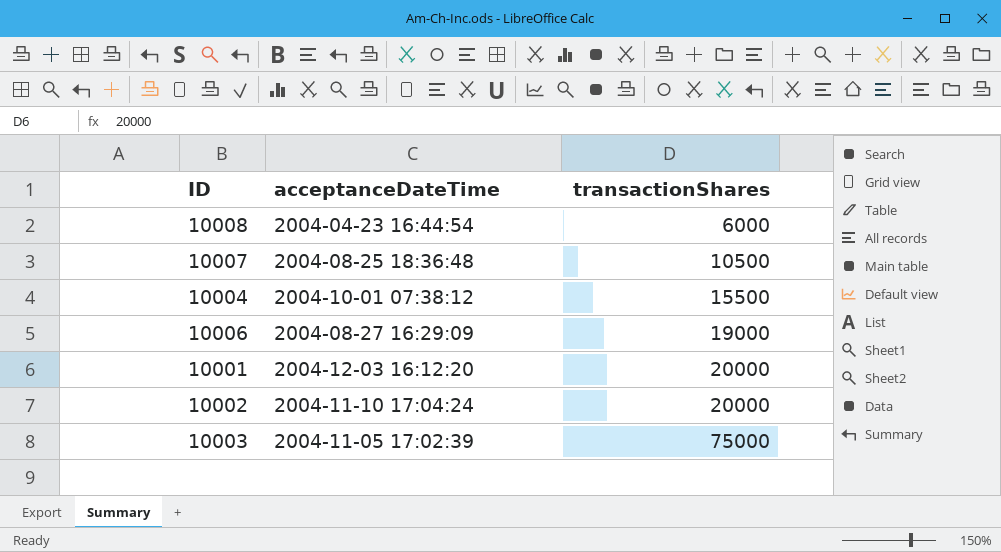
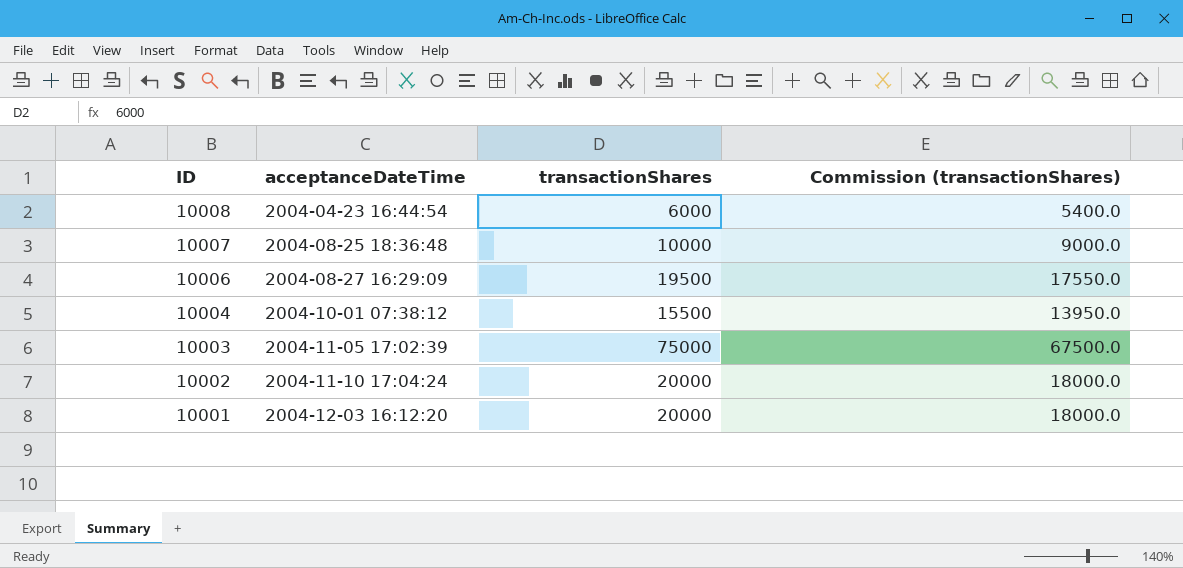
row order: transactionShares ascending -> ID descending
column Commission (transactionShares) | formula: none -> [transactionShares] * 0.9
10007 | transactionShares: 10500 -> 10000
10006 | transactionShares: 19000 -> 19500

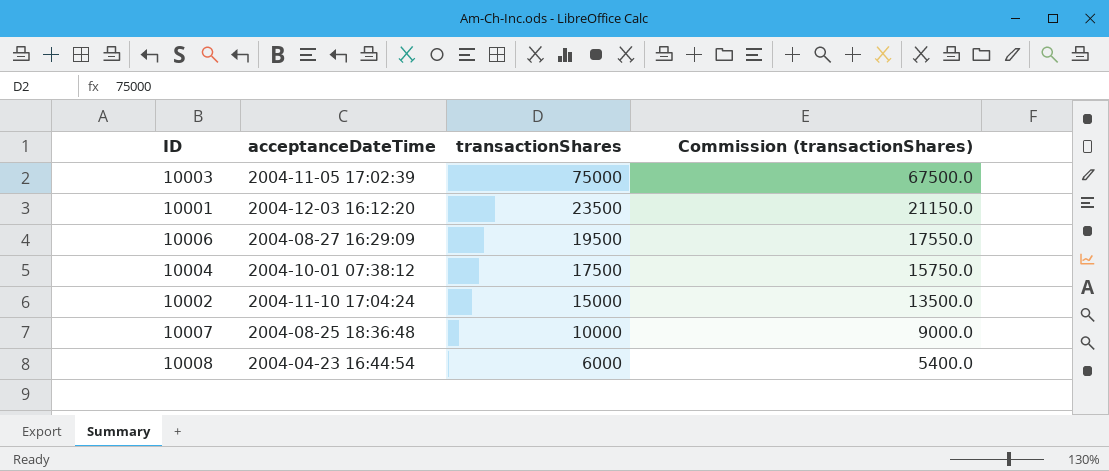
row order: ID descending -> transactionShares descending
10001 | transactionShares: 20000 -> 23500
10001 | Commission (transactionShares): 18000.0 -> 21150.0
10004 | transactionShares: 15500 -> 17500
10004 | Commission (transactionShares): 13950.0 -> 15750.0
10002 | transactionShares: 20000 -> 15000
10002 | Commission (transactionShares): 18000.0 -> 13500.0

